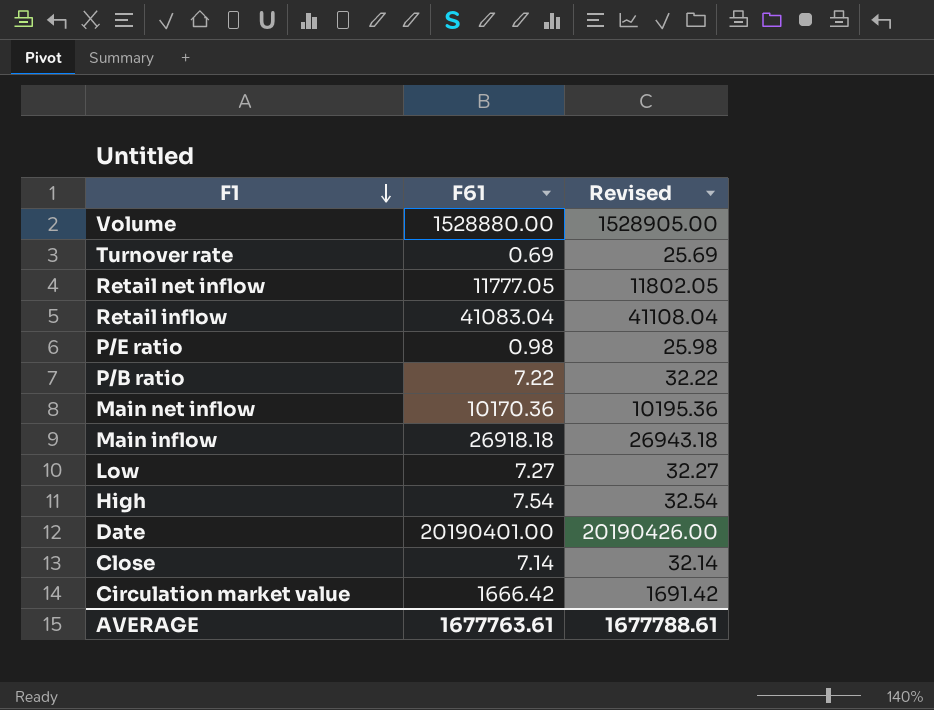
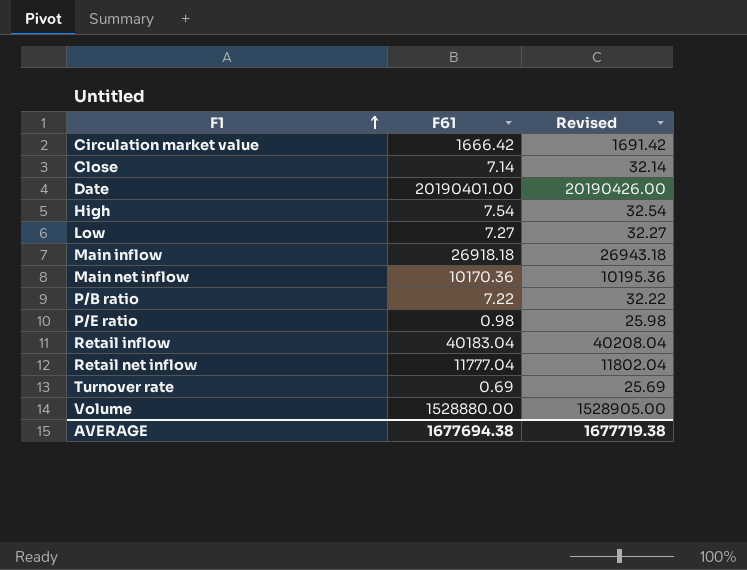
row order: F1 descending -> F1 ascending
Retail inflow | F61: 41083.04 -> 40183.04
Retail inflow | Revised: 41108.04 -> 40208.04
Retail net inflow | F61: 11777.05 -> 11777.04
Retail net inflow | Revised: 11802.05 -> 11802.04
AVERAGE | F61: 1677763.61 -> 1677694.38
AVERAGE | Revised: 1677788.61 -> 1677719.38

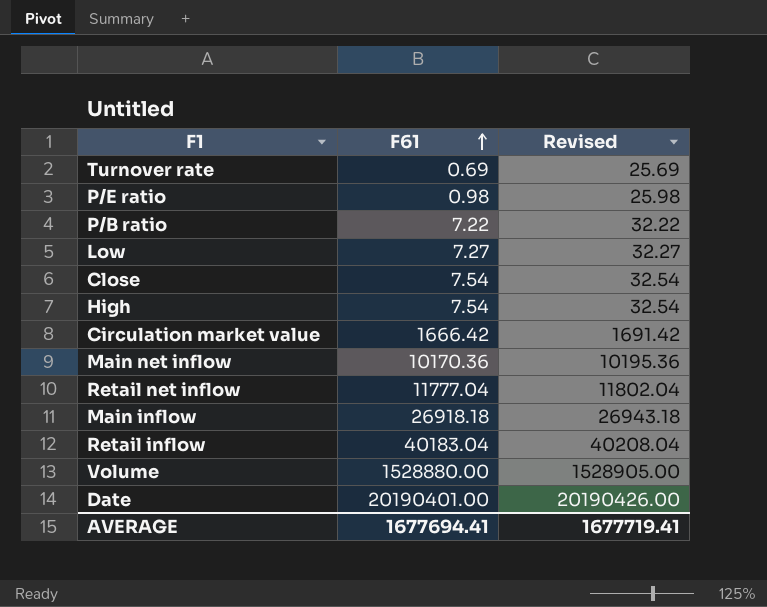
row order: F1 ascending -> F61 ascending
Close | F61: 7.14 -> 7.54
Close | Revised: 32.14 -> 32.54
AVERAGE | F61: 1677694.38 -> 1677694.41
AVERAGE | Revised: 1677719.38 -> 1677719.41

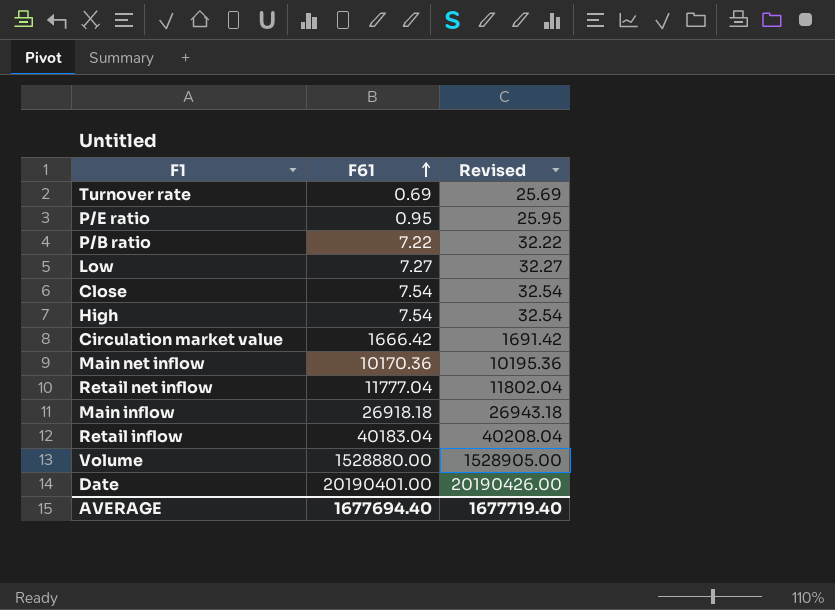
P/E ratio | F61: 0.98 -> 0.95
P/E ratio | Revised: 25.98 -> 25.95
AVERAGE | F61: 1677694.41 -> 1677694.40
AVERAGE | Revised: 1677719.41 -> 1677719.40

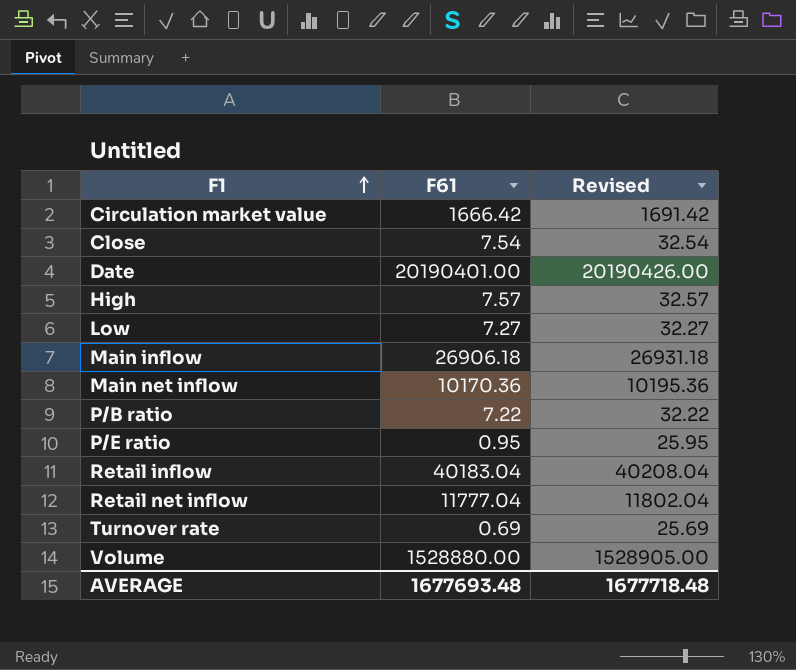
row order: F61 ascending -> F1 ascending
High | F61: 7.54 -> 7.57
High | Revised: 32.54 -> 32.57
Main inflow | F61: 26918.18 -> 26906.18
Main inflow | Revised: 26943.18 -> 26931.18
AVERAGE | F61: 1677694.40 -> 1677693.48
AVERAGE | Revised: 1677719.40 -> 1677718.48

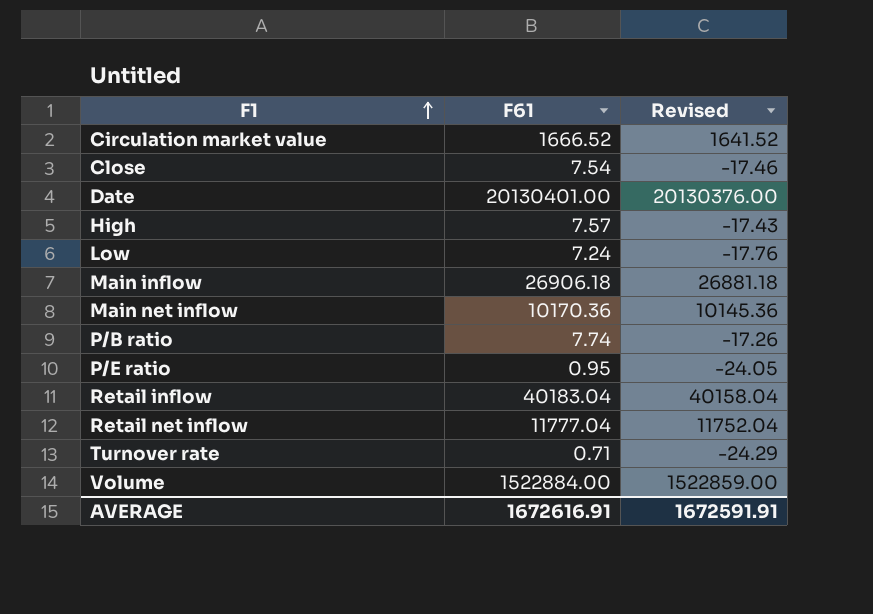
column Revised | formula: [F61] + 25 -> [F61] - 25
Circulation market value | F61: 1666.42 -> 1666.52
Date | F61: 20190401.00 -> 20130401.00
Low | F61: 7.27 -> 7.24
P/B ratio | F61: 7.22 -> 7.74
Turnover rate | F61: 0.69 -> 0.71
Volume | F61: 1528880.00 -> 1522884.00
AVERAGE | F61: 1677693.48 -> 1672616.91
AVERAGE | Revised: 1677718.48 -> 1672591.91

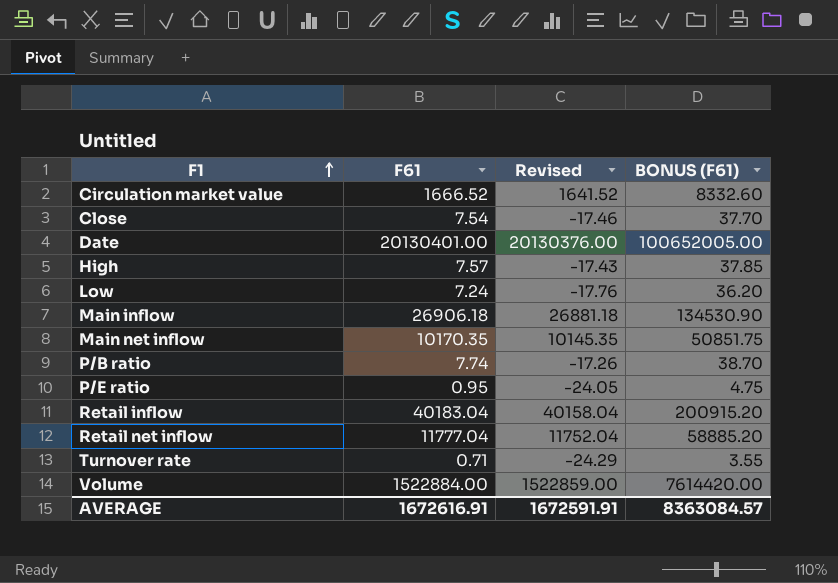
column BONUS (F61) | formula: none -> [F61] * 5
Main net inflow | F61: 10170.36 -> 10170.35
Main net inflow | Revised: 10145.36 -> 10145.35

